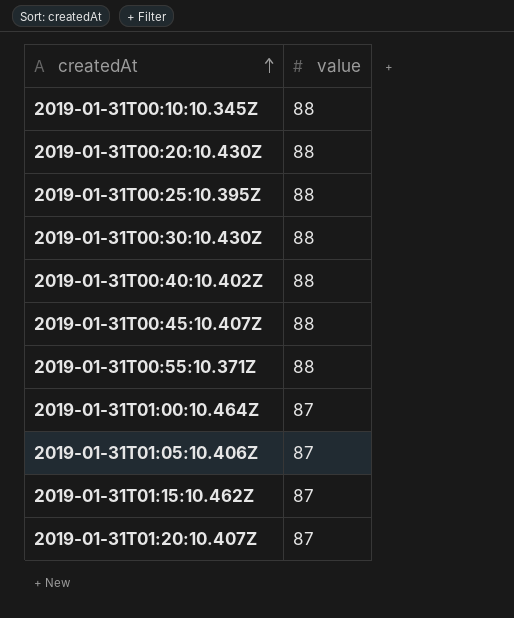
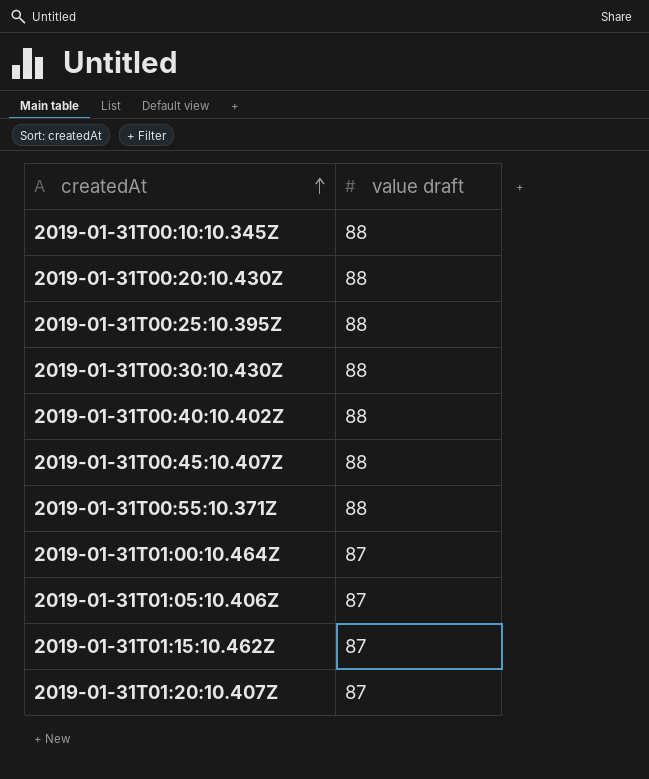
column name: value -> value draft

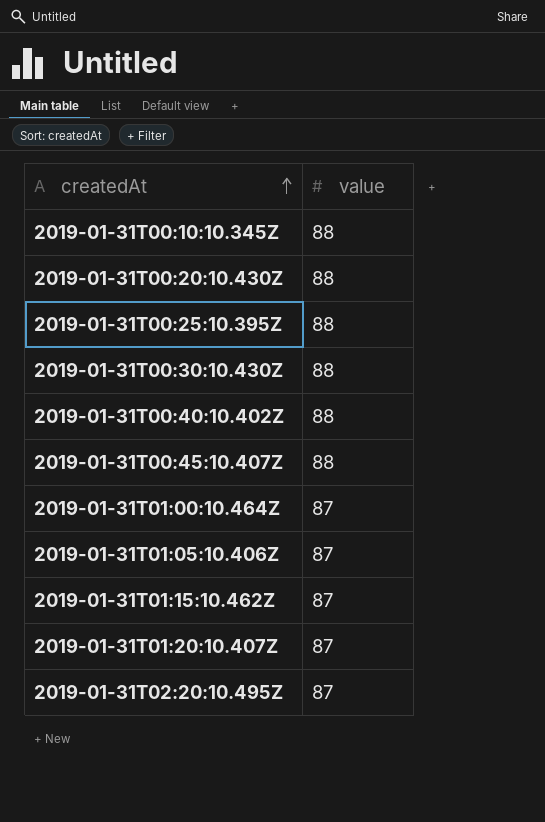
column name: value draft -> value
row 2019-01-31T00:55:10.371Z: 88 -> none
row 2019-01-31T02:20:10.495Z: none -> 87

